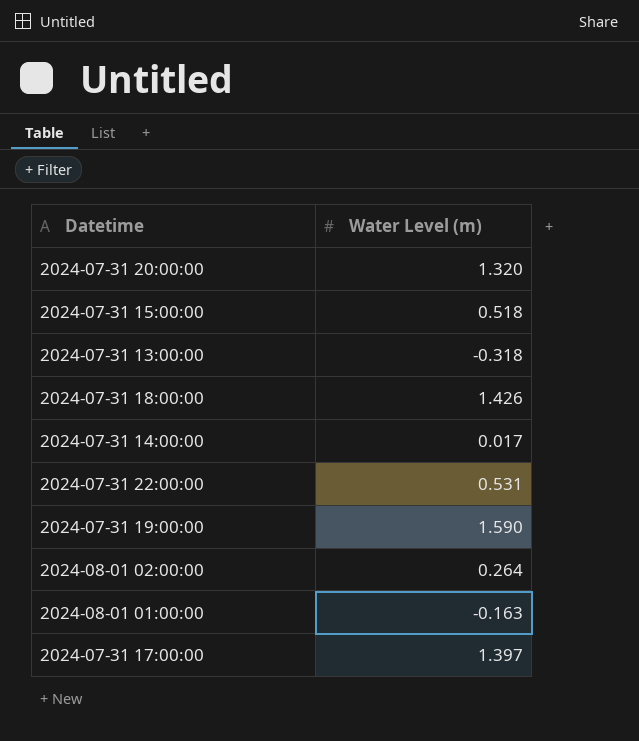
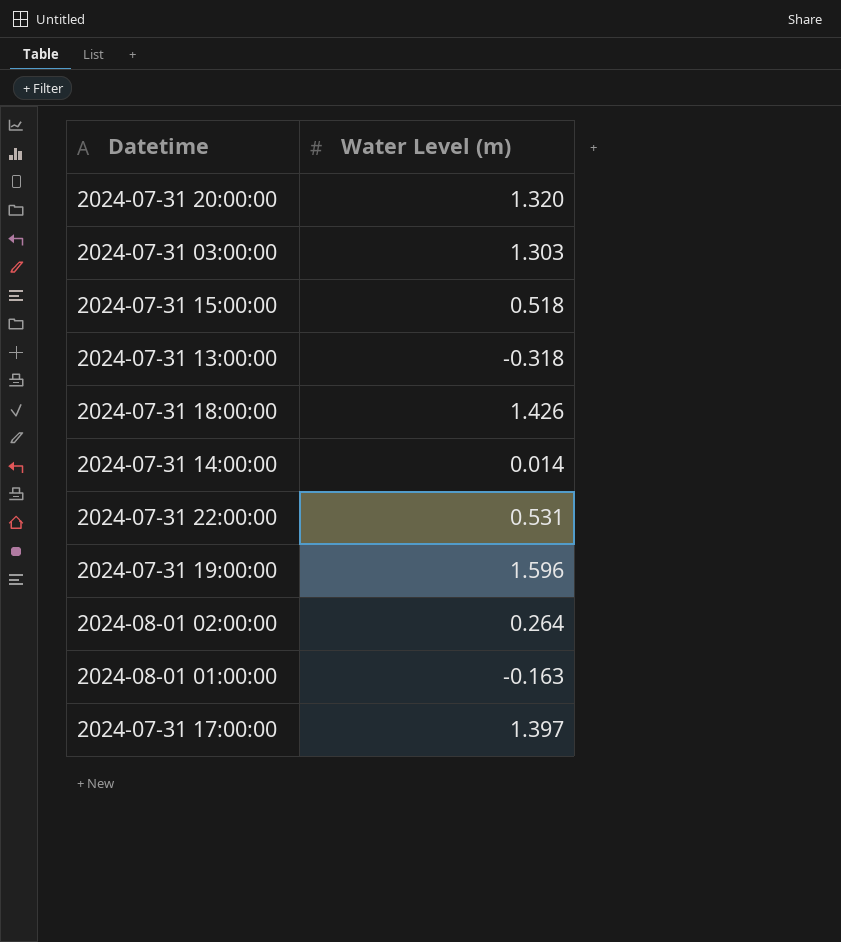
row 2024-07-31 03:00:00: none -> 1.303
2024-07-31 14:00:00 | Water Level (m): 0.017 -> 0.014
2024-07-31 19:00:00 | Water Level (m): 1.590 -> 1.596

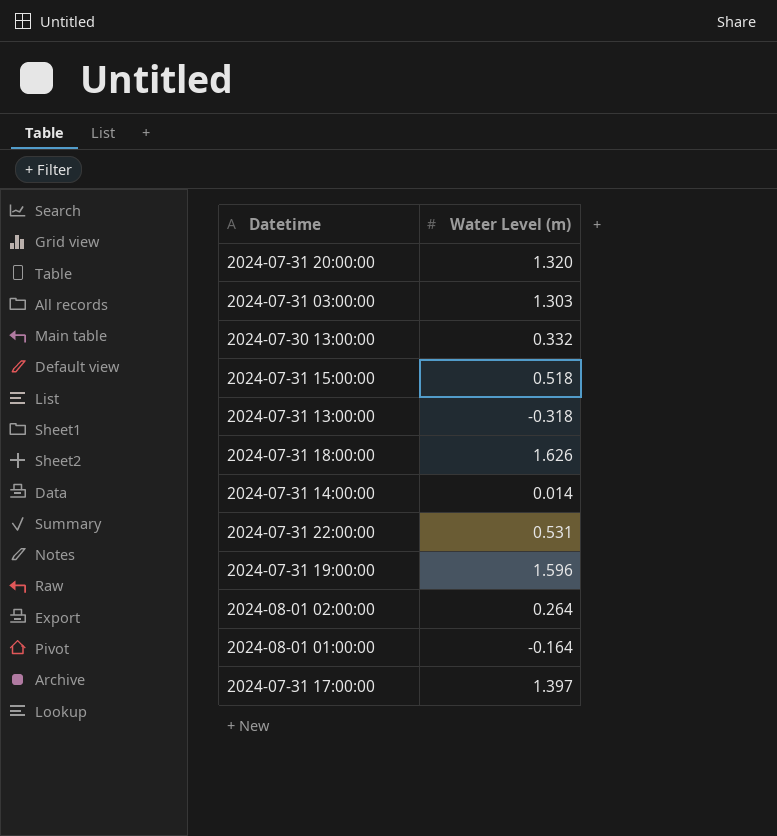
row 2024-07-30 13:00:00: none -> 0.332
2024-07-31 18:00:00 | Water Level (m): 1.426 -> 1.626
2024-08-01 01:00:00 | Water Level (m): -0.163 -> -0.164

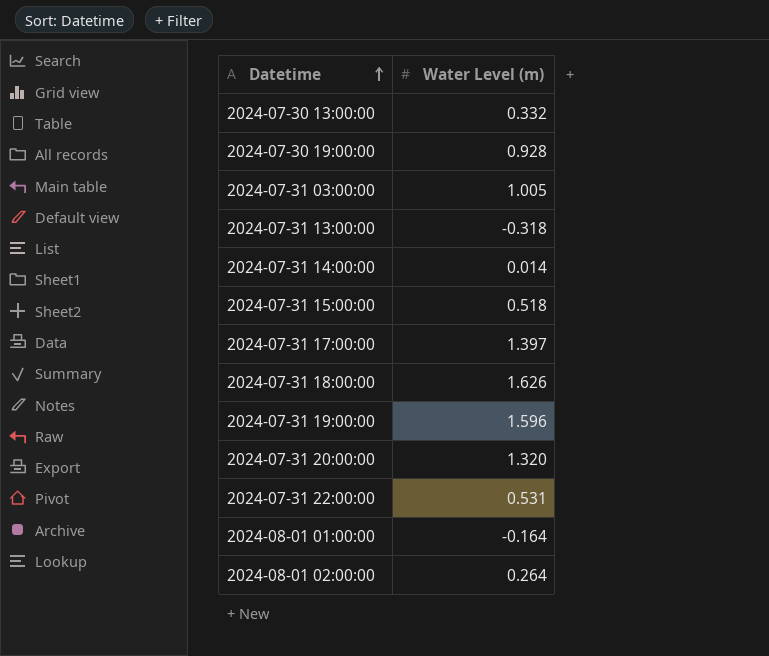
row order: none -> Datetime ascending
row 2024-07-30 19:00:00: none -> 0.928
2024-07-31 03:00:00 | Water Level (m): 1.303 -> 1.005

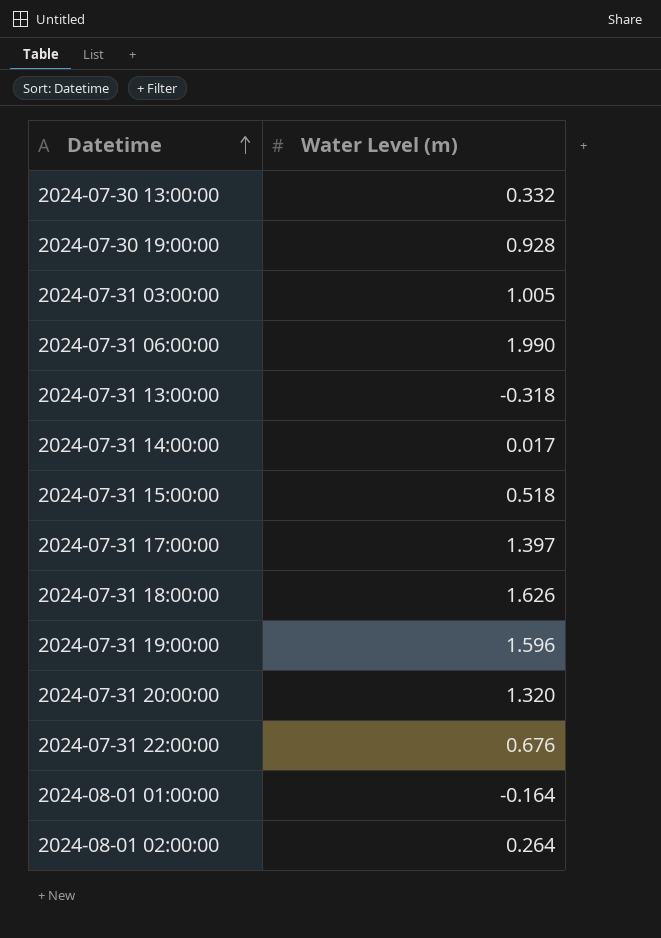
row 2024-07-31 06:00:00: none -> 1.990
2024-07-31 14:00:00 | Water Level (m): 0.014 -> 0.017
2024-07-31 22:00:00 | Water Level (m): 0.531 -> 0.676

